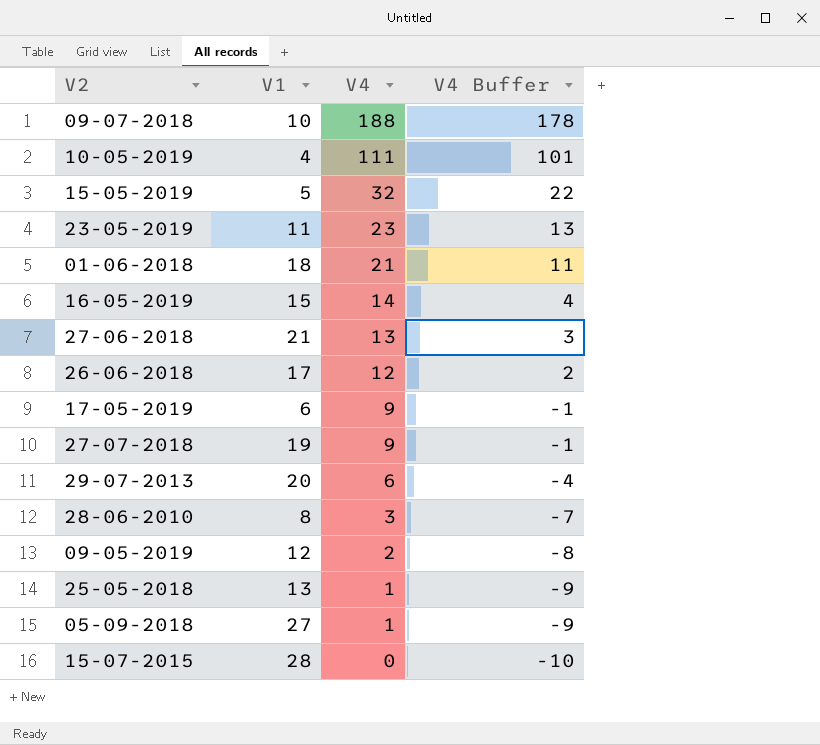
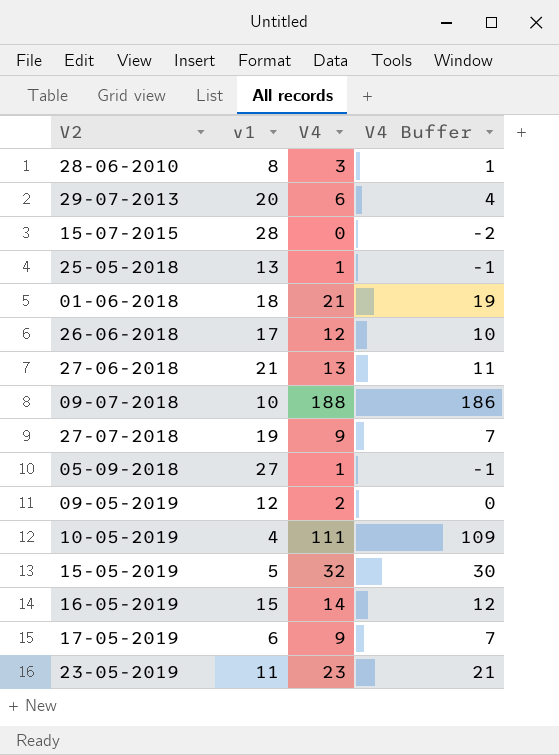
row order: V4 descending -> V2 ascending
column name: V1 -> v1
column V4 Buffer | formula: [V4] - 10 -> [V4] - 2

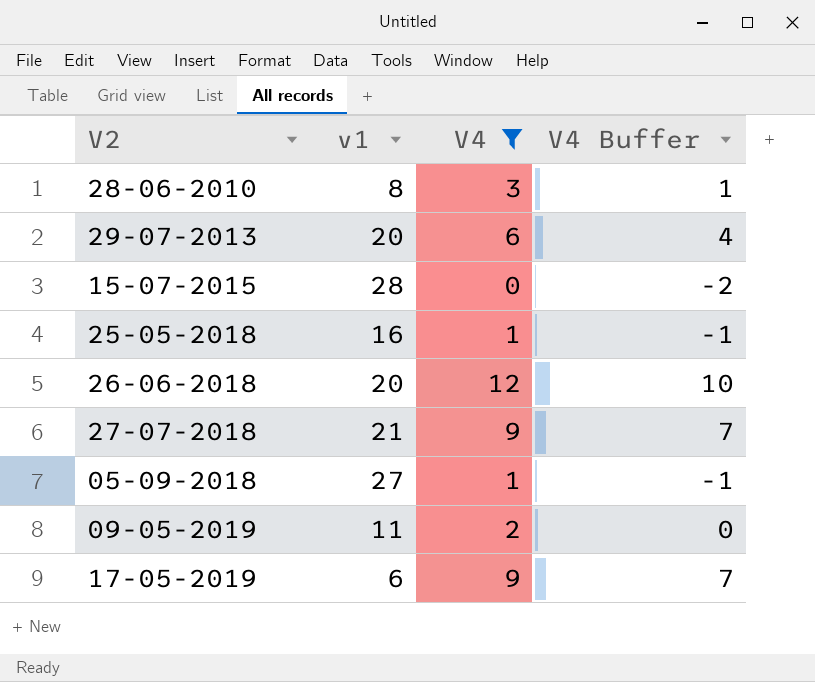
filter: none -> V4 <= 12
25-05-2018 | v1: 13 -> 16
26-06-2018 | v1: 17 -> 20
27-07-2018 | v1: 19 -> 21
09-05-2019 | v1: 12 -> 11

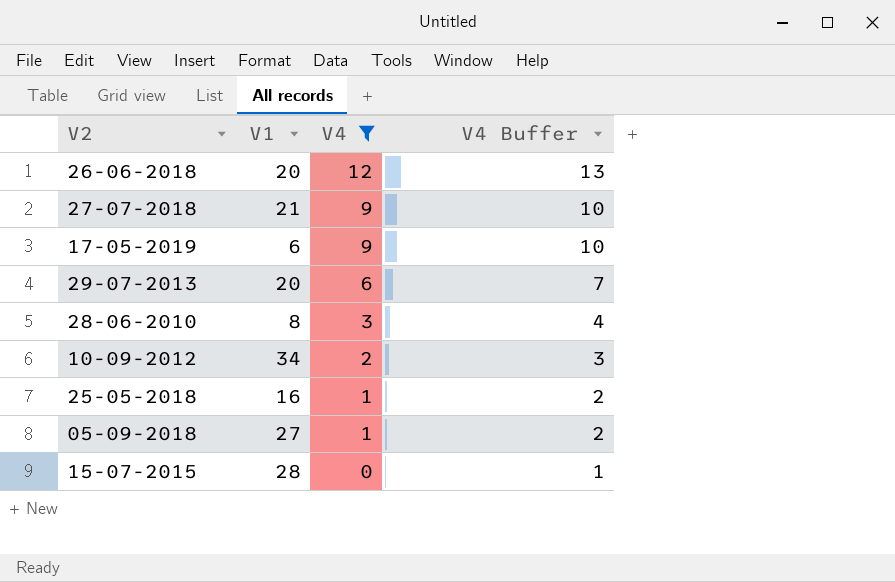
row order: V2 ascending -> V4 descending
column name: v1 -> V1
column V4 Buffer | formula: [V4] - 2 -> [V4] + 1
row 09-05-2019: 11 | 2 | 0 -> none
row 10-09-2012: none -> 34 | 2 | 3

